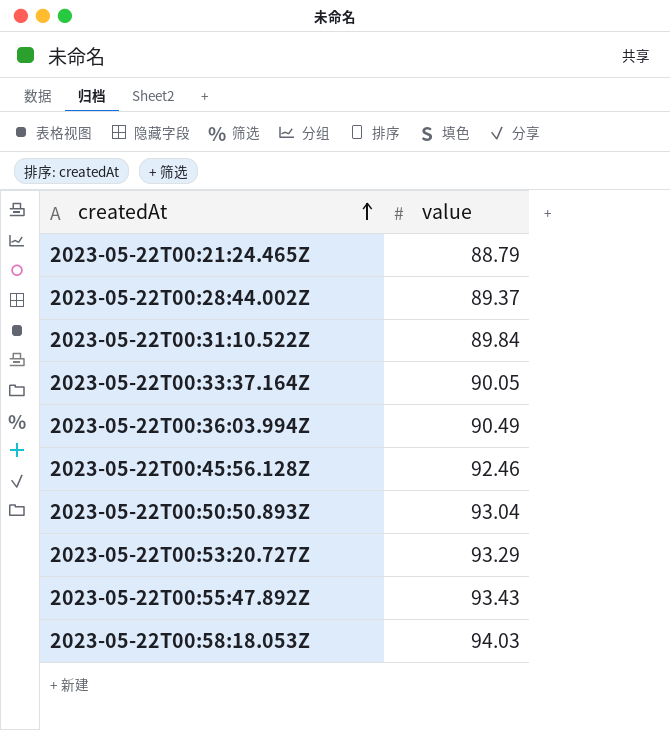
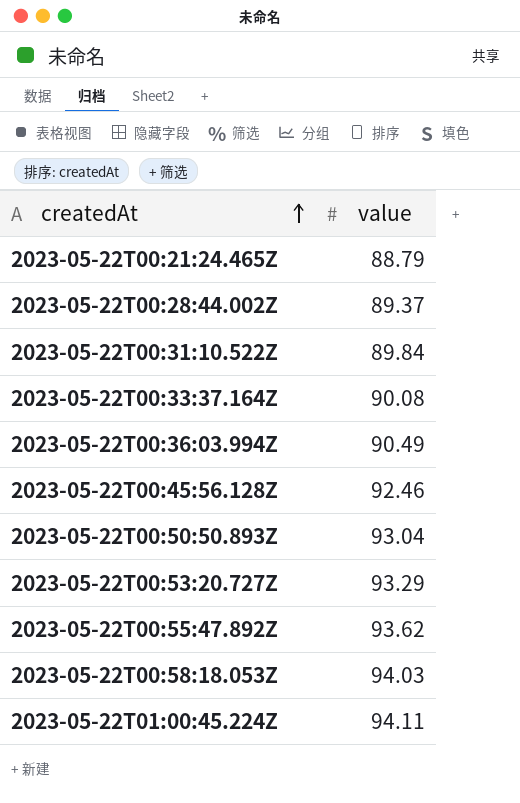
2023-05-22T00:33:37.164Z | value: 90.05 -> 90.08
2023-05-22T00:55:47.892Z | value: 93.43 -> 93.62
row 2023-05-22T01:00:45.224Z: none -> 94.11

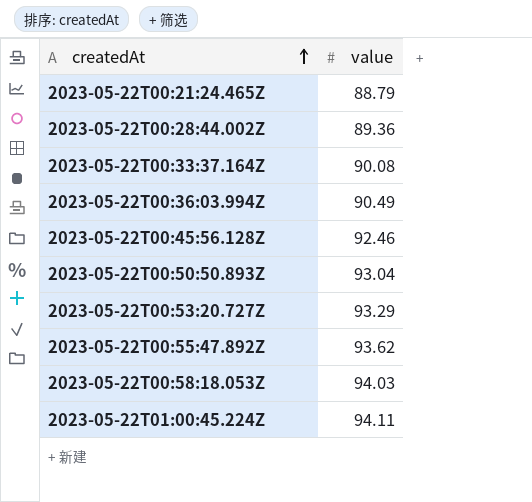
row 2023-05-22T00:31:10.522Z: 89.84 -> none
2023-05-22T00:28:44.002Z | value: 89.37 -> 89.36

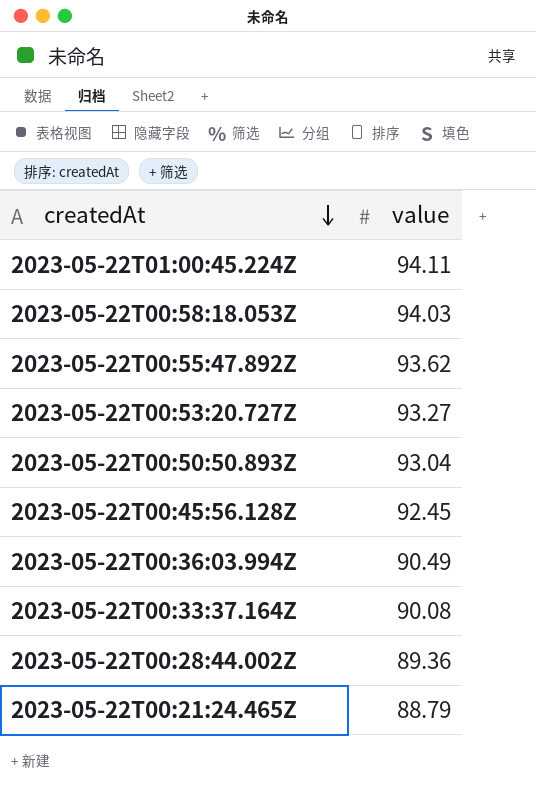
row order: createdAt ascending -> createdAt descending
2023-05-22T00:53:20.727Z | value: 93.29 -> 93.27
2023-05-22T00:45:56.128Z | value: 92.46 -> 92.45

